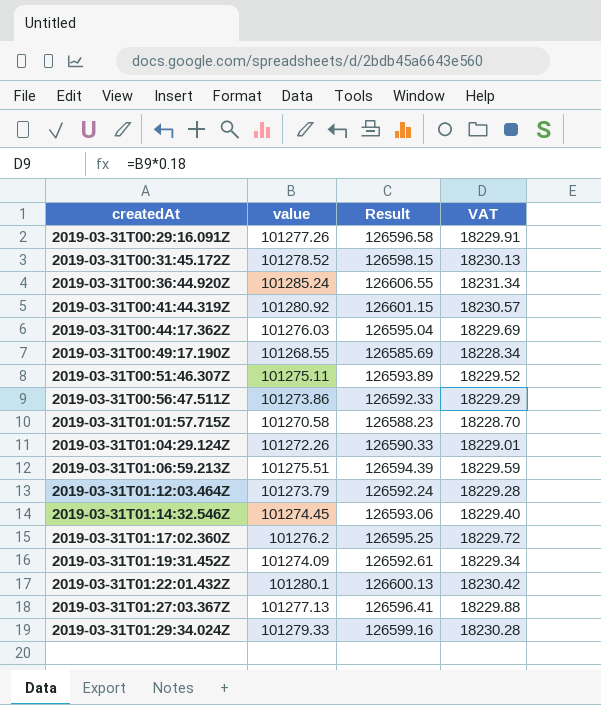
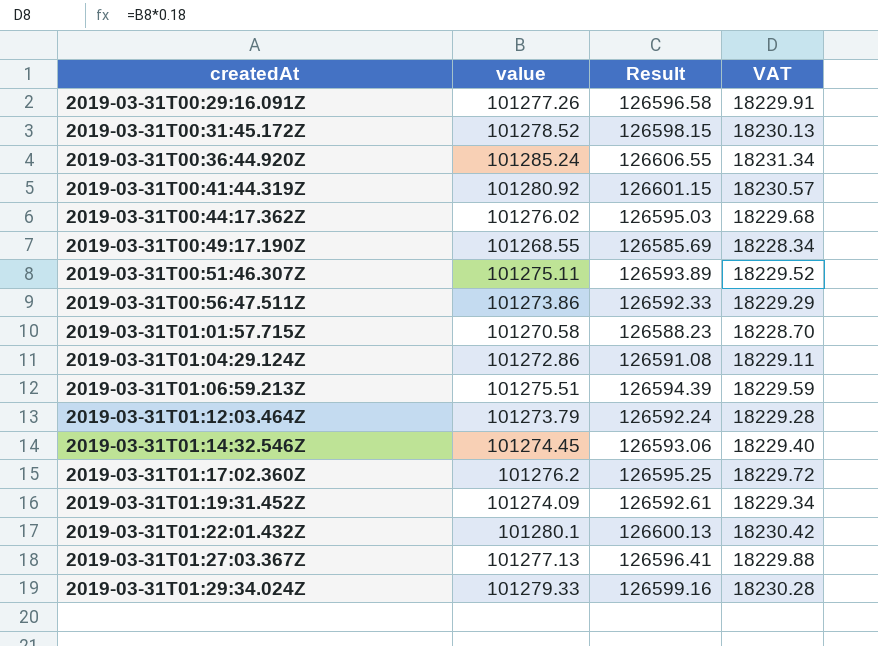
2019-03-31T00:44:17.362Z | value: 101276.03 -> 101276.02
2019-03-31T00:44:17.362Z | Result: 126595.04 -> 126595.03
2019-03-31T00:44:17.362Z | VAT: 18229.69 -> 18229.68
2019-03-31T01:04:29.124Z | value: 101272.26 -> 101272.86
2019-03-31T01:04:29.124Z | Result: 126590.33 -> 126591.08
2019-03-31T01:04:29.124Z | VAT: 18229.01 -> 18229.11

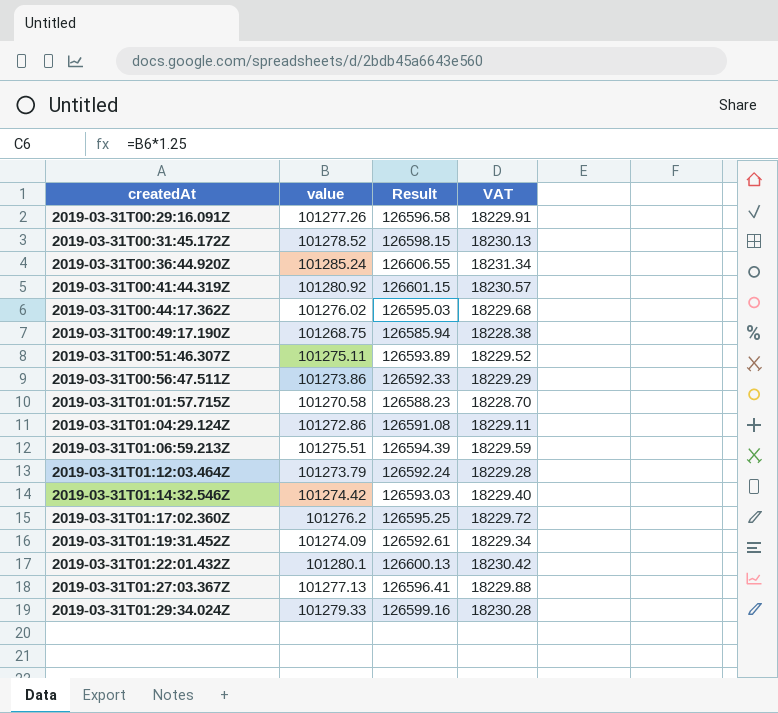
2019-03-31T00:49:17.190Z | value: 101268.55 -> 101268.75
2019-03-31T00:49:17.190Z | Result: 126585.69 -> 126585.94
2019-03-31T00:49:17.190Z | VAT: 18228.34 -> 18228.38
2019-03-31T01:14:32.546Z | value: 101274.45 -> 101274.42
2019-03-31T01:14:32.546Z | Result: 126593.06 -> 126593.03

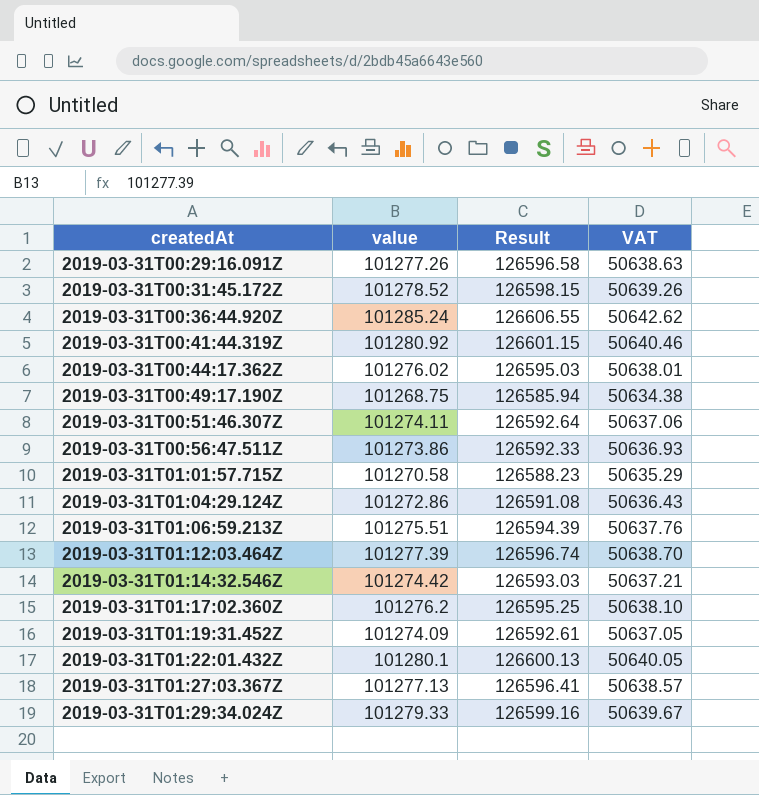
column VAT | formula: [value] * 0.18 -> [value] * 0.5
2019-03-31T00:51:46.307Z | value: 101275.11 -> 101274.11
2019-03-31T00:51:46.307Z | Result: 126593.89 -> 126592.64
2019-03-31T01:12:03.464Z | value: 101273.79 -> 101277.39
2019-03-31T01:12:03.464Z | Result: 126592.24 -> 126596.74

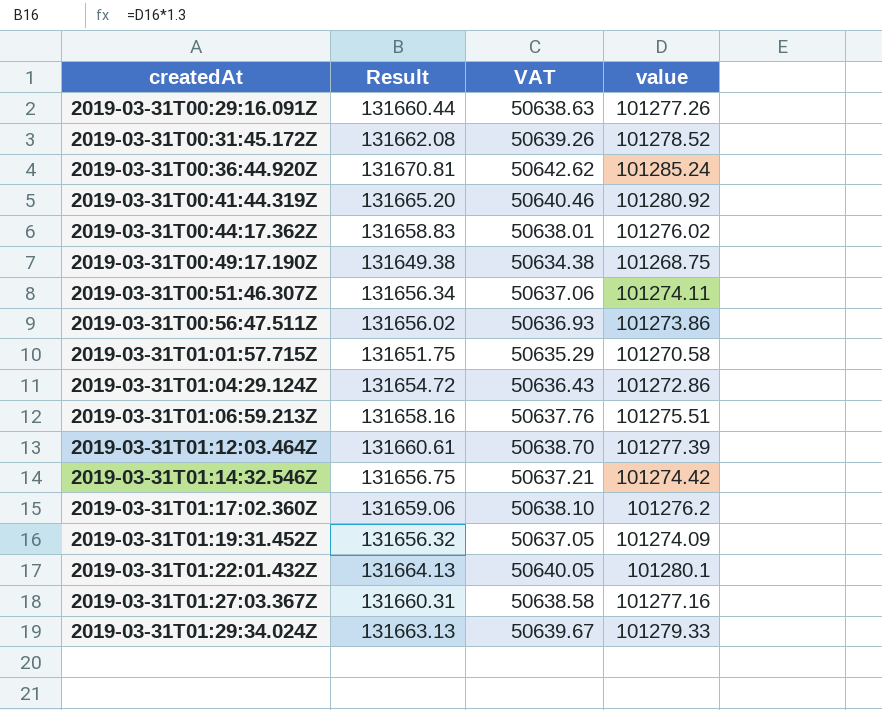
column Result | formula: [value] * 1.25 -> [value] * 1.3
column value | position: 2 -> 4
2019-03-31T01:27:03.367Z | VAT: 50638.57 -> 50638.58
2019-03-31T01:27:03.367Z | value: 101277.13 -> 101277.16

